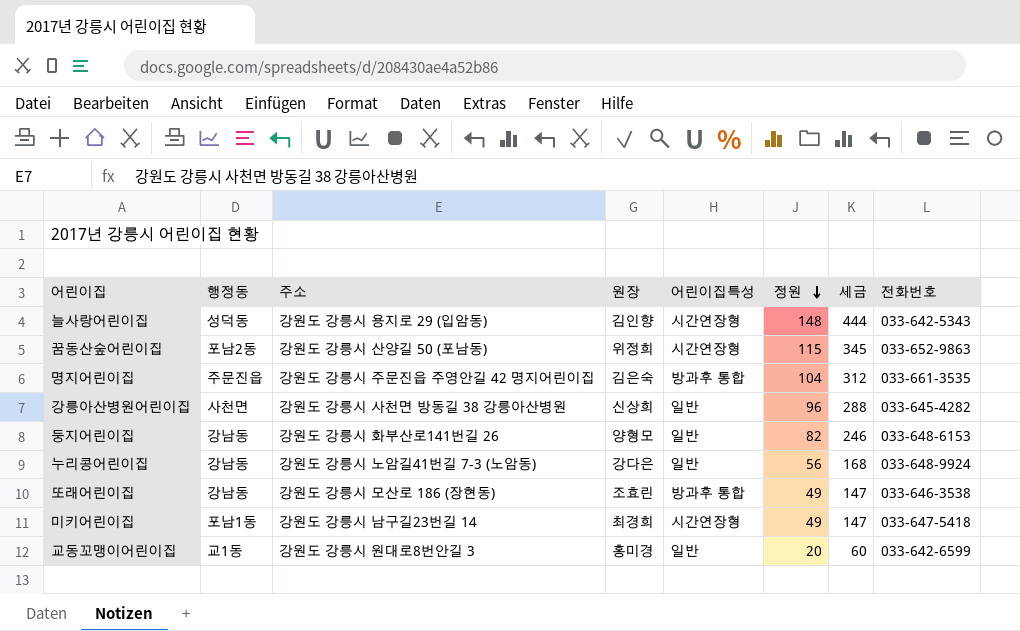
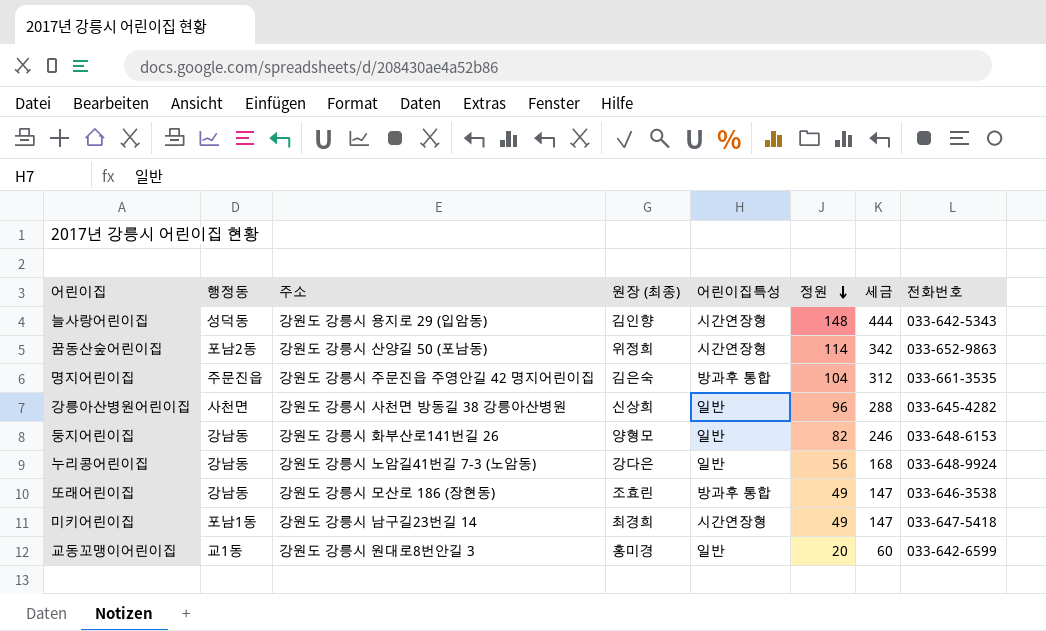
column name: 원장 -> 원장 (최종)
꿈동산숲어린이집 | 정원: 115 -> 114
꿈동산숲어린이집 | 세금: 345 -> 342

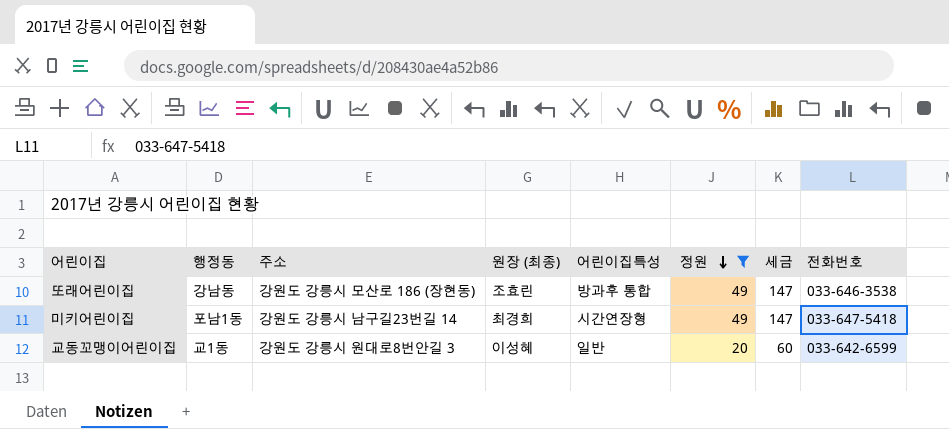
filter: none -> 정원 <= 49
교동꼬맹이어린이집 | 원장 (최종): 홍미경 -> 이성혜

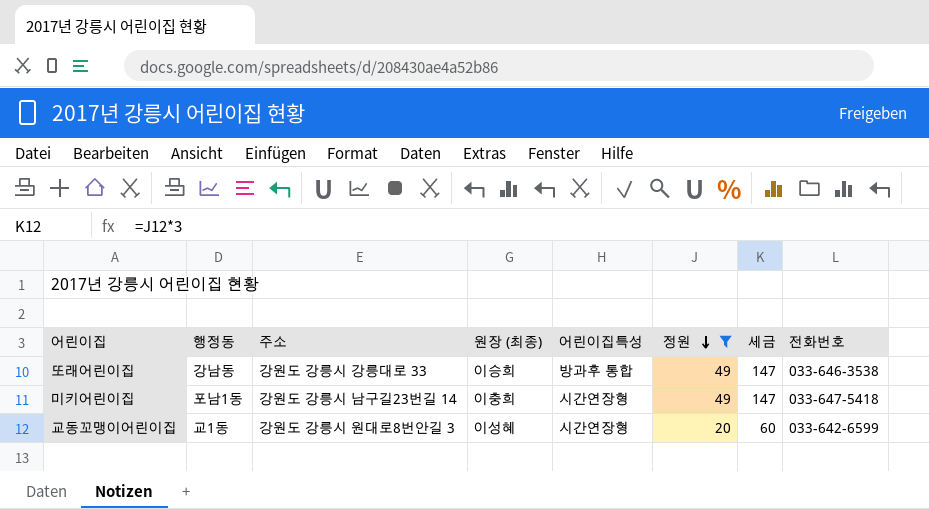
또래어린이집 | 주소: 강원도 강릉시 모산로 186 (장현동) -> 강원도 강릉시 강릉대로 33
또래어린이집 | 원장 (최종): 조효린 -> 이승희
미키어린이집 | 원장 (최종): 최경희 -> 이충희
교동꼬맹이어린이집 | 어린이집특성: 일반 -> 시간연장형

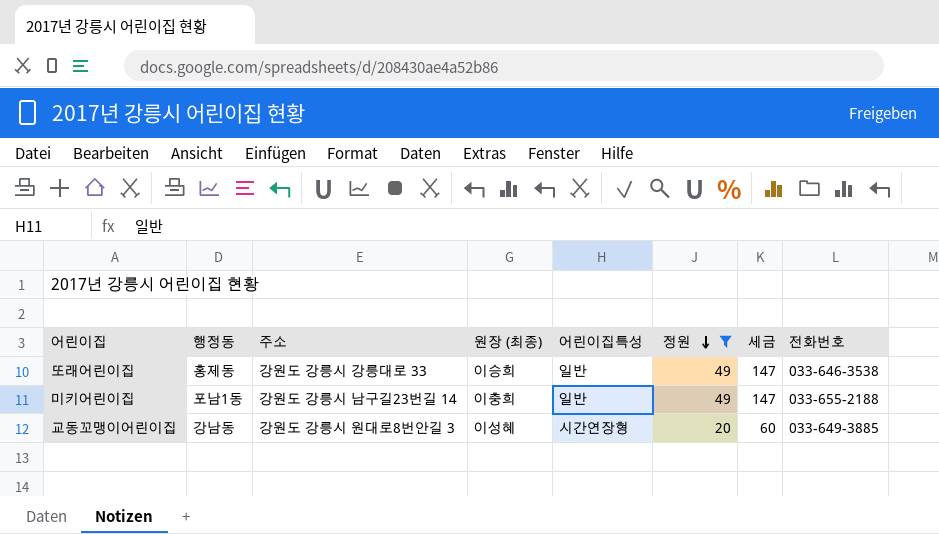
또래어린이집 | 행정동: 강남동 -> 홍제동
또래어린이집 | 어린이집특성: 방과후 통합 -> 일반
미키어린이집 | 어린이집특성: 시간연장형 -> 일반
미키어린이집 | 전화번호: 033-647-5418 -> 033-655-2188
교동꼬맹이어린이집 | 행정동: 교1동 -> 강남동
교동꼬맹이어린이집 | 전화번호: 033-642-6599 -> 033-649-3885

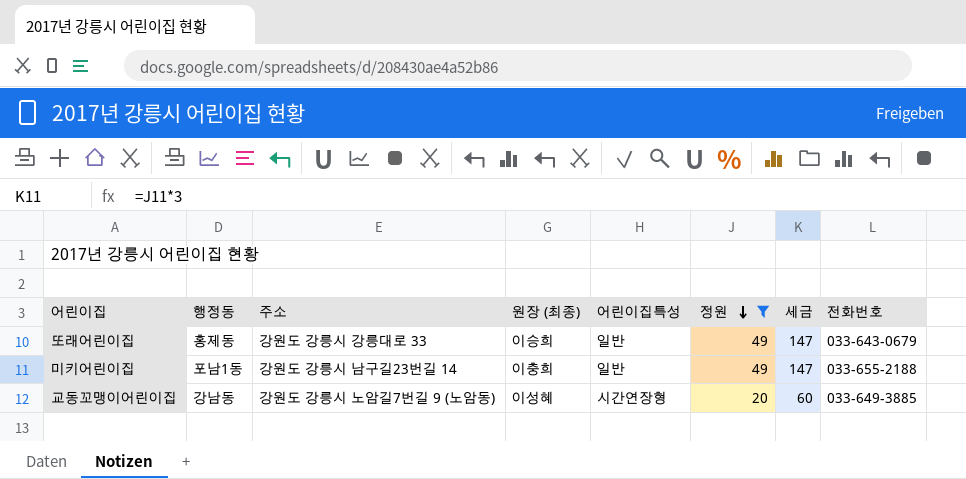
또래어린이집 | 전화번호: 033-646-3538 -> 033-643-0679
교동꼬맹이어린이집 | 주소: 강원도 강릉시 원대로8번안길 3 -> 강원도 강릉시 노암길7번길 9 (노암동)

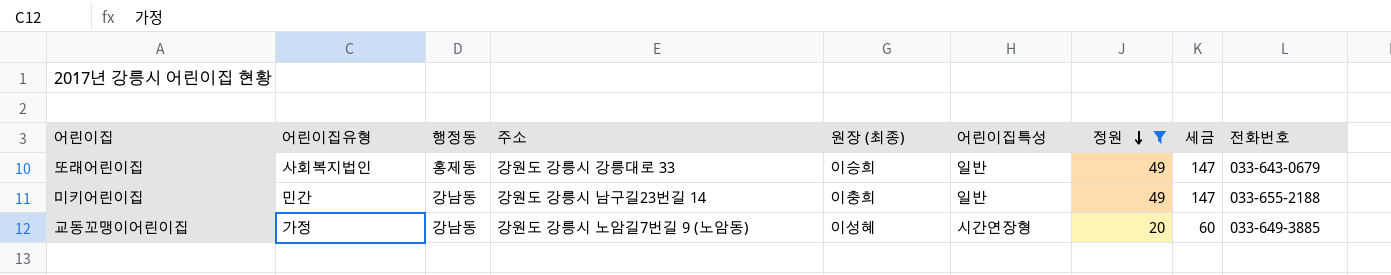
column 어린이집유형 | position: none -> 2
미키어린이집 | 행정동: 포남1동 -> 강남동

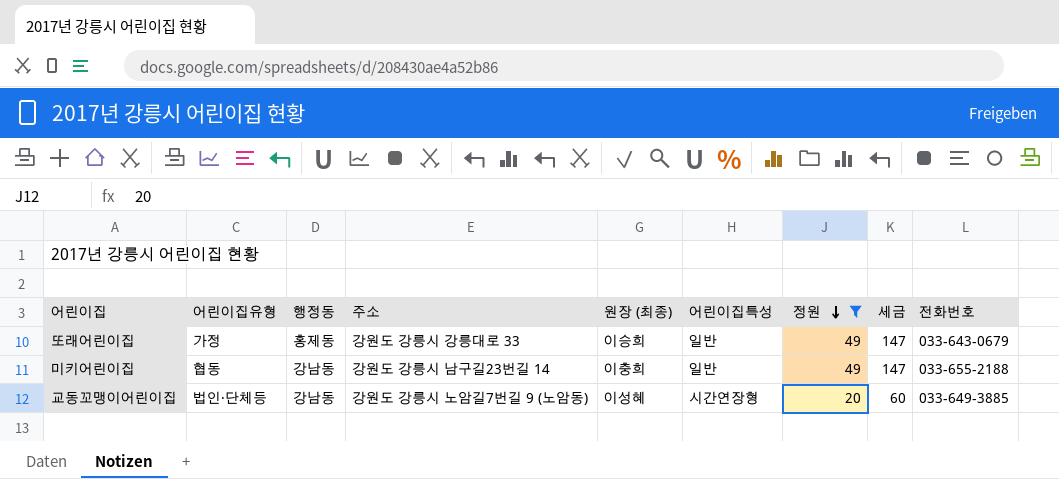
또래어린이집 | 어린이집유형: 사회복지법인 -> 가정
미키어린이집 | 어린이집유형: 민간 -> 협동
교동꼬맹이어린이집 | 어린이집유형: 가정 -> 법인·단체등

